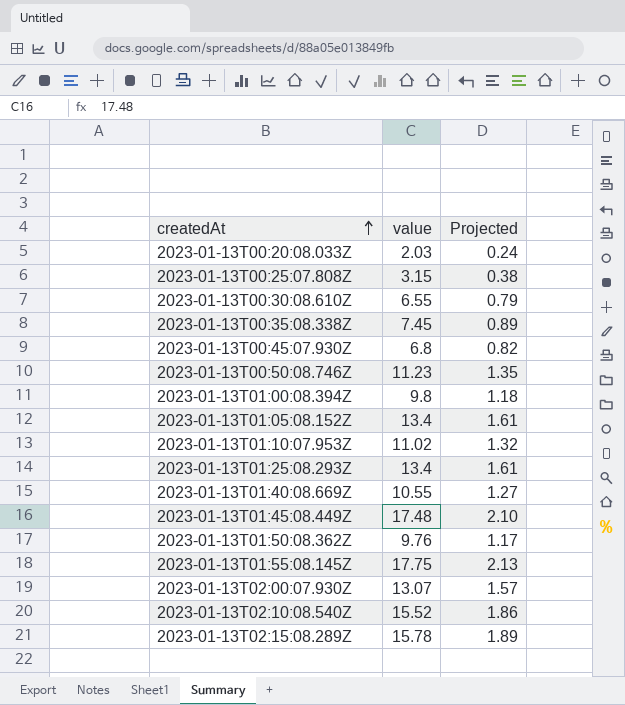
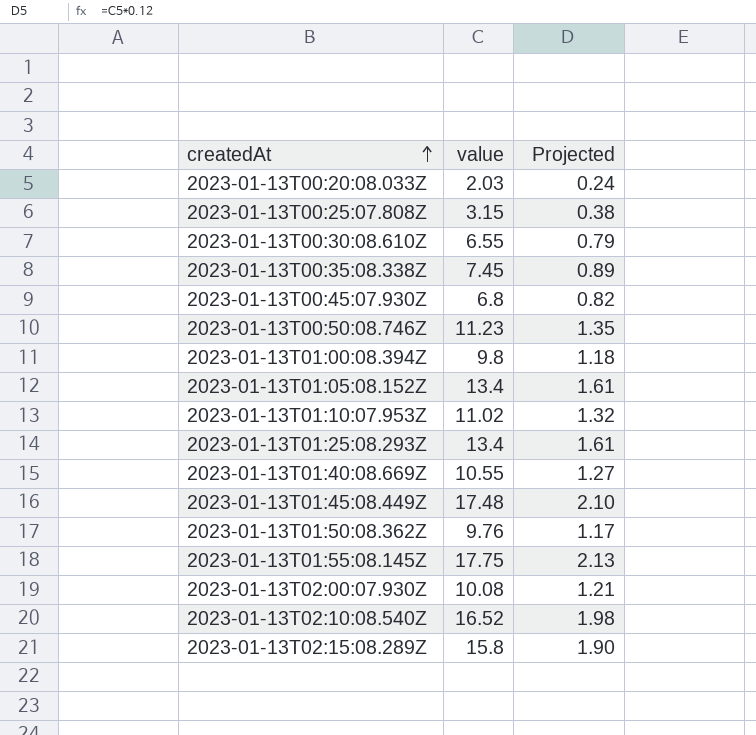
2023-01-13T02:00:07.930Z | value: 13.07 -> 10.08
2023-01-13T02:00:07.930Z | Projected: 1.57 -> 1.21
2023-01-13T02:10:08.540Z | value: 15.52 -> 16.52
2023-01-13T02:10:08.540Z | Projected: 1.86 -> 1.98
2023-01-13T02:15:08.289Z | value: 15.78 -> 15.8
2023-01-13T02:15:08.289Z | Projected: 1.89 -> 1.90

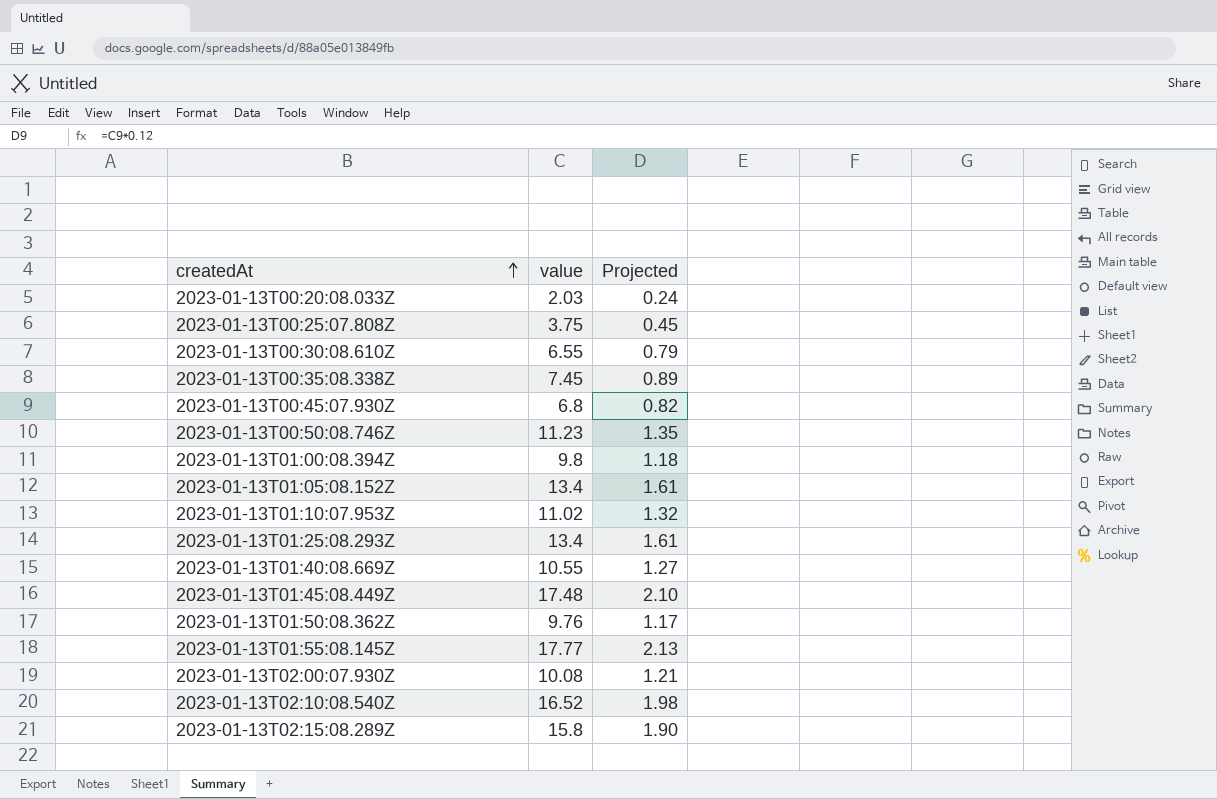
2023-01-13T00:25:07.808Z | value: 3.15 -> 3.75
2023-01-13T00:25:07.808Z | Projected: 0.38 -> 0.45
2023-01-13T01:55:08.145Z | value: 17.75 -> 17.77

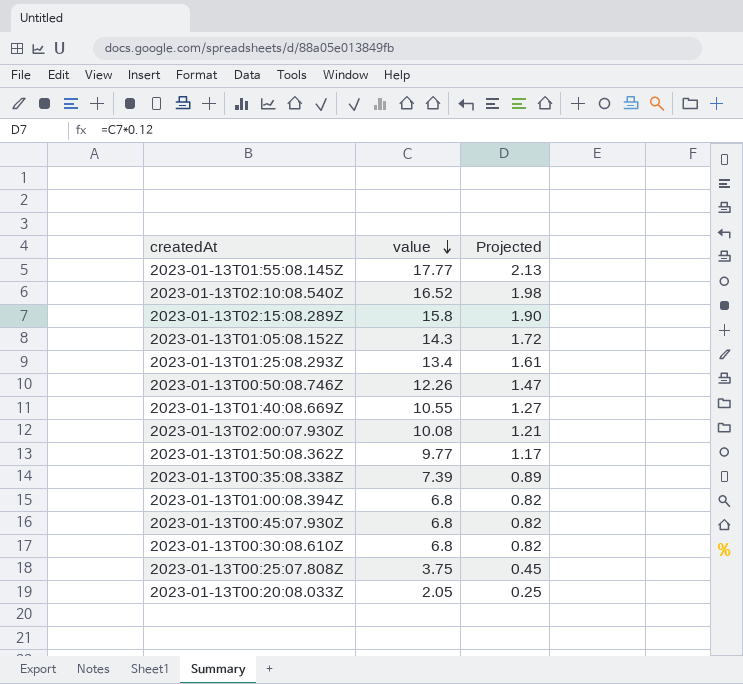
row order: createdAt ascending -> value descending
row 2023-01-13T01:10:07.953Z: 11.02 | 1.32 -> none
row 2023-01-13T01:45:08.449Z: 17.48 | 2.10 -> none
2023-01-13T01:05:08.152Z | value: 13.4 -> 14.3
2023-01-13T01:05:08.152Z | Projected: 1.61 -> 1.72
2023-01-13T00:50:08.746Z | value: 11.23 -> 12.26
2023-01-13T00:50:08.746Z | Projected: 1.35 -> 1.47
2023-01-13T01:50:08.362Z | value: 9.76 -> 9.77
2023-01-13T00:35:08.338Z | value: 7.45 -> 7.39
2023-01-13T01:00:08.394Z | value: 9.8 -> 6.8
2023-01-13T01:00:08.394Z | Projected: 1.18 -> 0.82
2023-01-13T00:30:08.610Z | value: 6.55 -> 6.8
2023-01-13T00:30:08.610Z | Projected: 0.79 -> 0.82
2023-01-13T00:20:08.033Z | value: 2.03 -> 2.05
2023-01-13T00:20:08.033Z | Projected: 0.24 -> 0.25

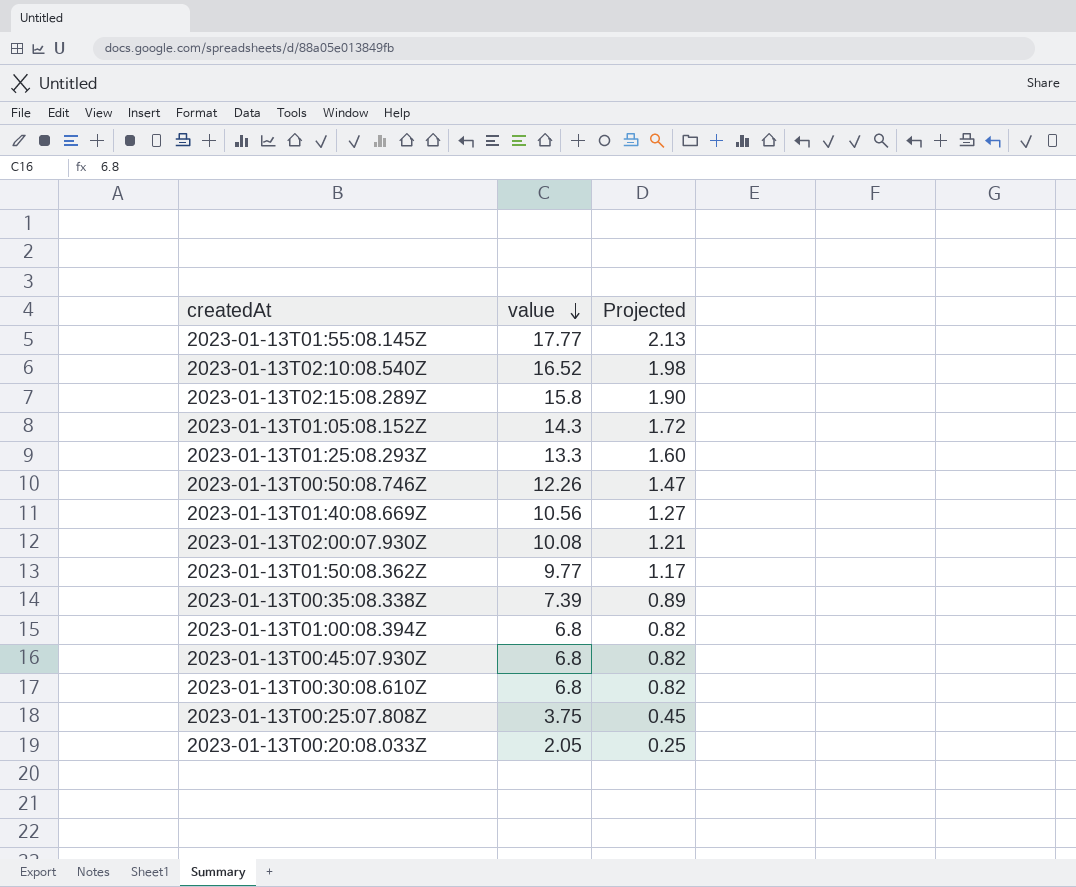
2023-01-13T01:25:08.293Z | value: 13.4 -> 13.3
2023-01-13T01:25:08.293Z | Projected: 1.61 -> 1.60
2023-01-13T01:40:08.669Z | value: 10.55 -> 10.56

